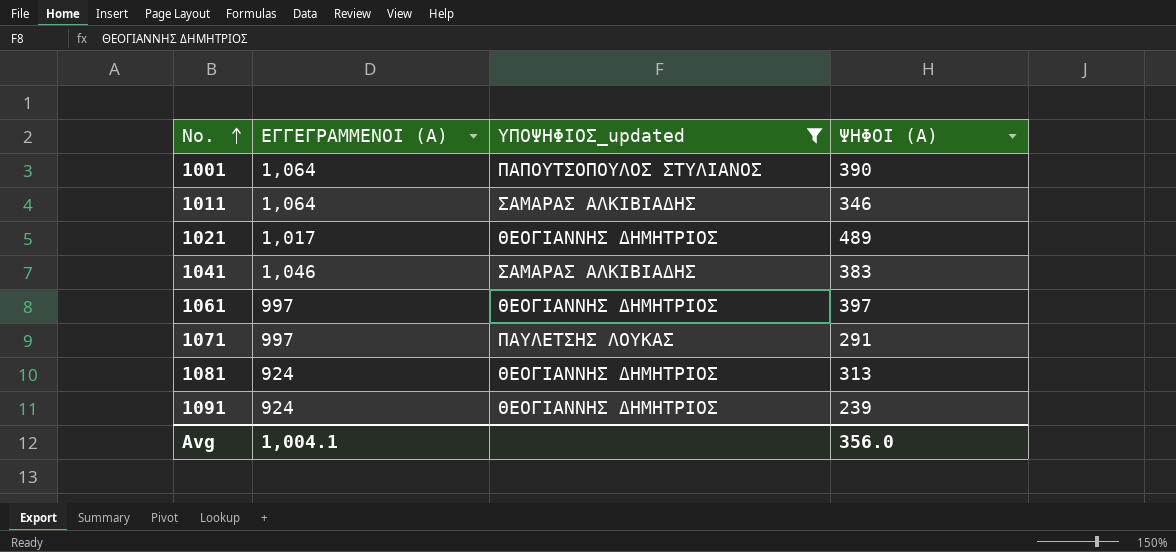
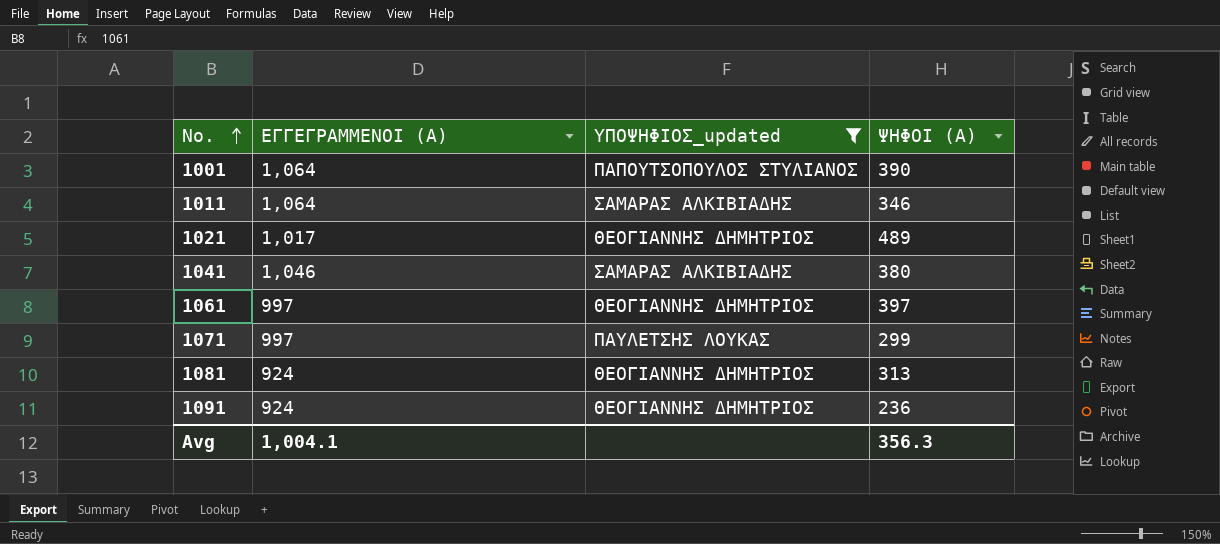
1041 | ΨΗΦΟΙ (Α): 383 -> 380
1071 | ΨΗΦΟΙ (Α): 291 -> 299
1091 | ΨΗΦΟΙ (Α): 239 -> 236
Avg | ΨΗΦΟΙ (Α): 356.0 -> 356.3

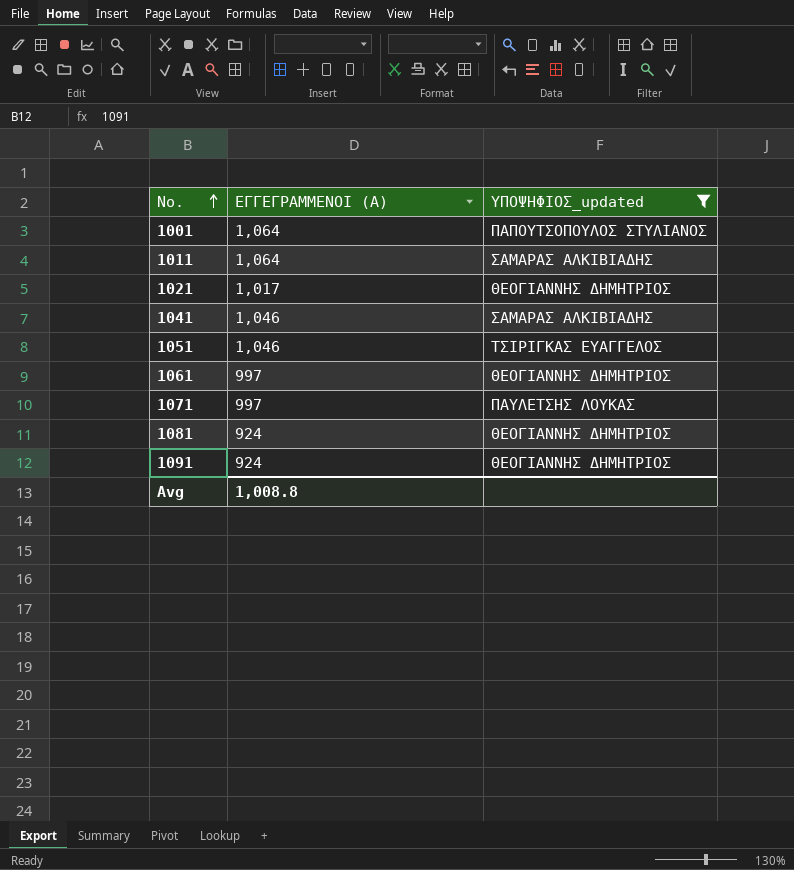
column ΨΗΦΟΙ (Α) | position: 4 -> none
row 1051: none -> 1,046 | ΤΣΙΡΙΓΚΑΣ ΕΥΑΓΓΕΛΟΣ
Avg | ΕΓΓΕΓΡΑΜΜΕΝΟΙ (Α): 1,004.1 -> 1,008.8

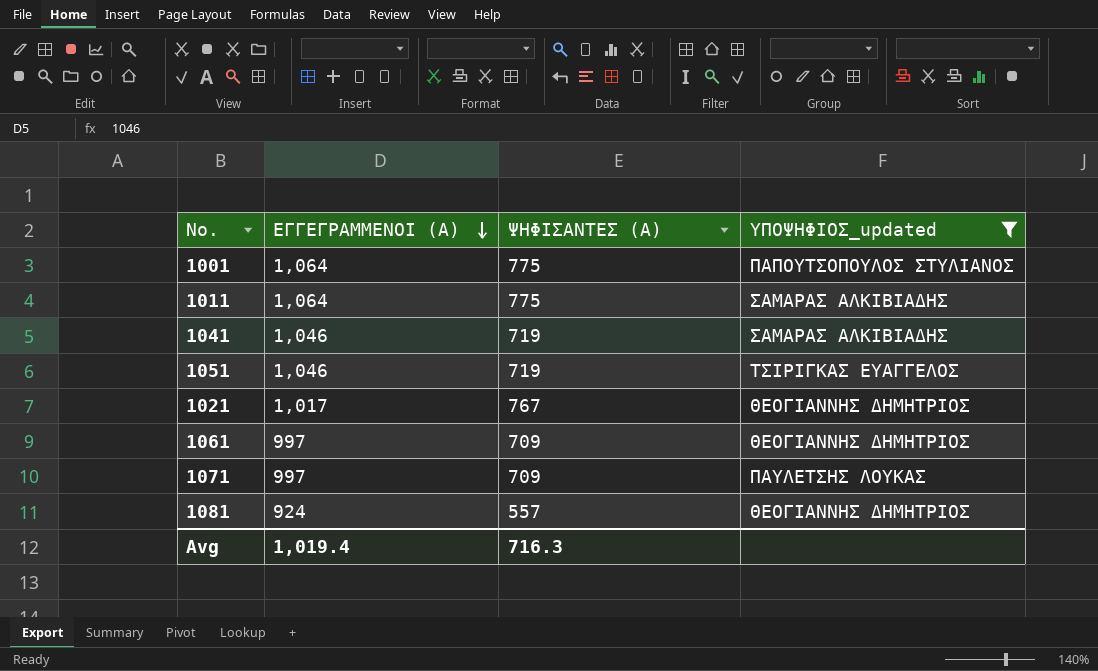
row order: No. ascending -> ΕΓΓΕΓΡΑΜΜΕΝΟΙ (Α) descending
column ΨΗΦΙΣΑΝΤΕΣ (Α) | position: none -> 3
row 1091: 924 | ΘΕΟΓΙΑΝΝΗΣ ΔΗΜΗΤΡΙΟΣ -> none
Avg | ΕΓΓΕΓΡΑΜΜΕΝΟΙ (Α): 1,008.8 -> 1,019.4

